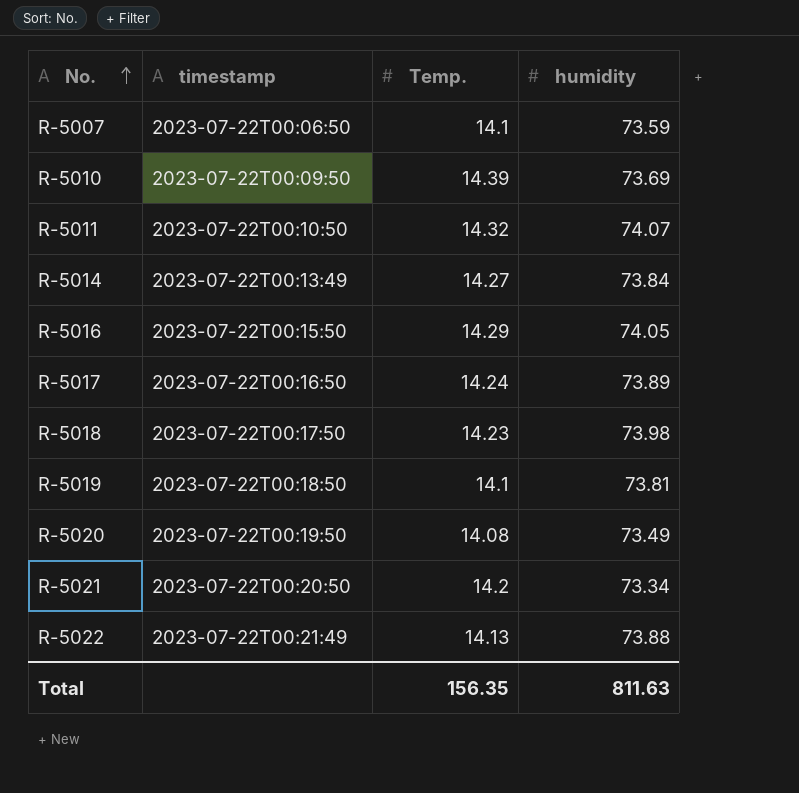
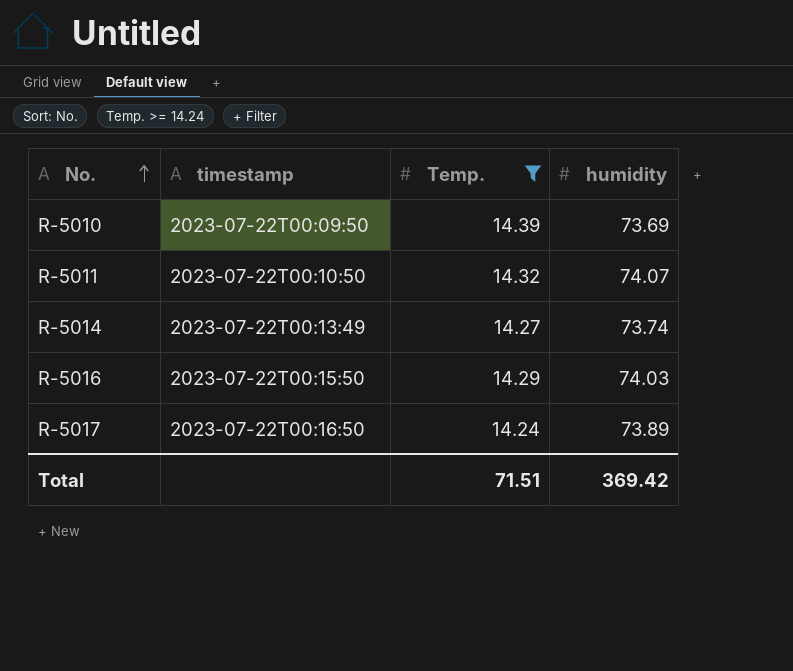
filter: none -> Temp. >= 14.24
R-5014 | humidity: 73.84 -> 73.74
R-5016 | humidity: 74.05 -> 74.03
Total | Temp.: 156.35 -> 71.51
Total | humidity: 811.63 -> 369.42

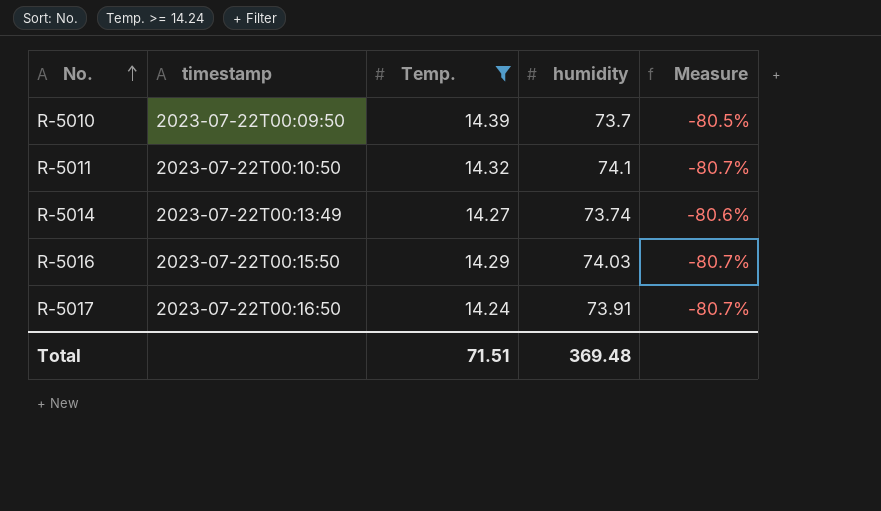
column Measure | formula: none -> ([Temp.] - [humidity]) / [humidity]
R-5010 | humidity: 73.69 -> 73.7
R-5011 | humidity: 74.07 -> 74.1
R-5017 | humidity: 73.89 -> 73.91
Total | humidity: 369.42 -> 369.48

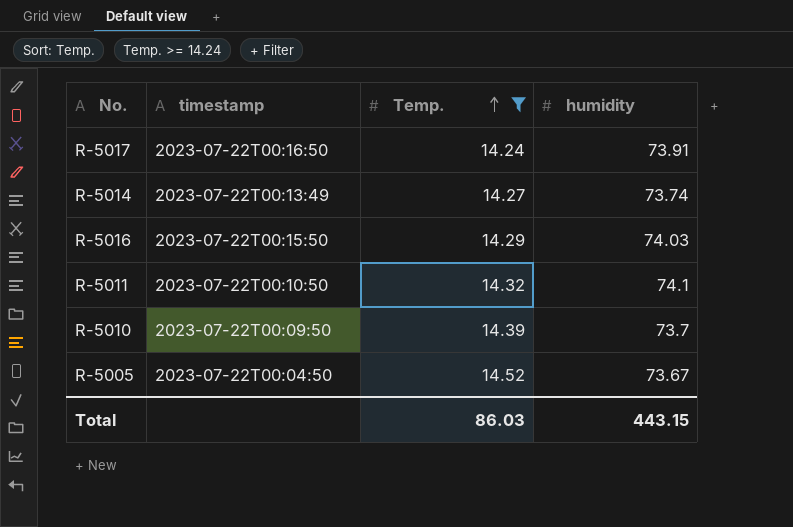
row order: No. ascending -> Temp. ascending
column Measure | formula: ([Temp.] - [humidity]) / [humidity] -> none
row R-5005: none -> 2023-07-22T00:04:50 | 14.52 | 73.67
Total | Temp.: 71.51 -> 86.03
Total | humidity: 369.48 -> 443.15

